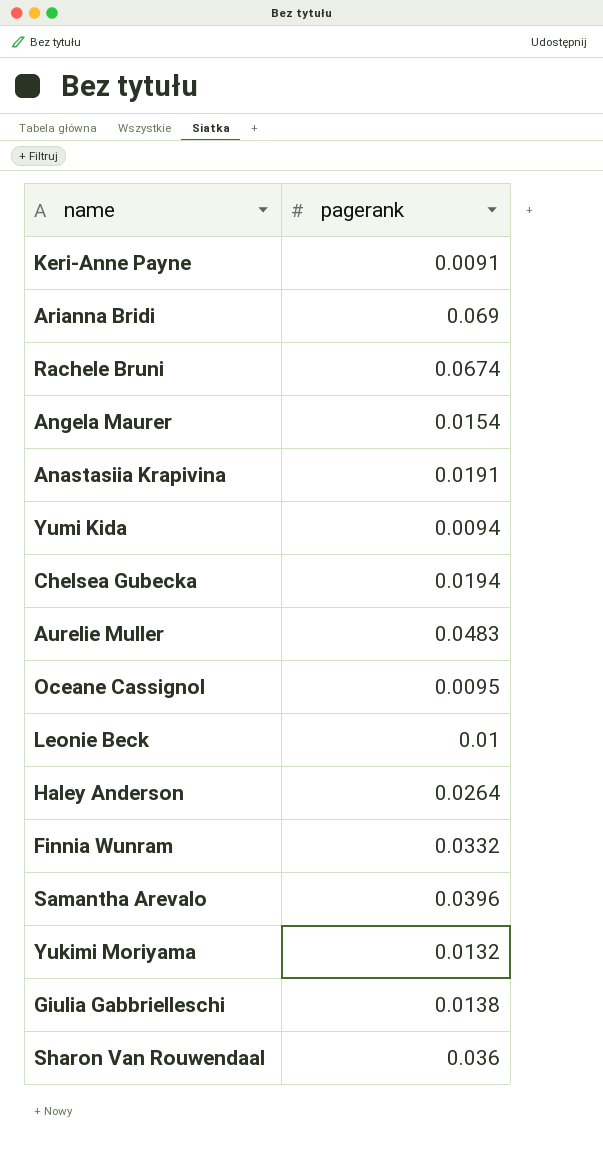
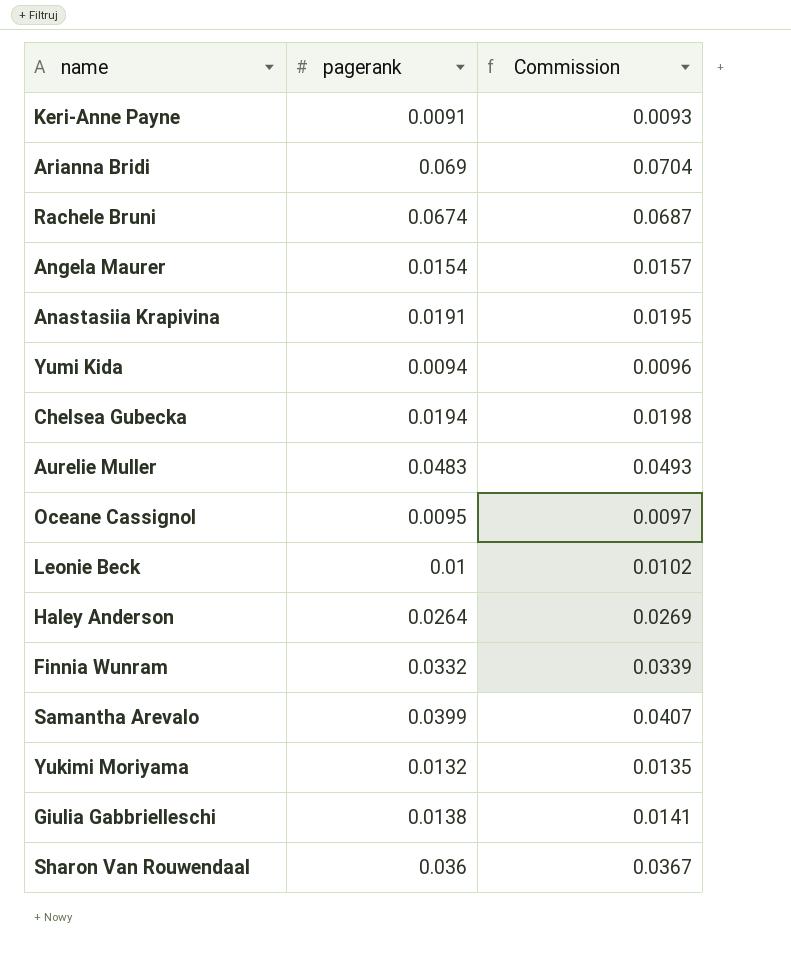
column Commission | formula: none -> [pagerank] * 1.02
Samantha Arevalo | pagerank: 0.0396 -> 0.0399

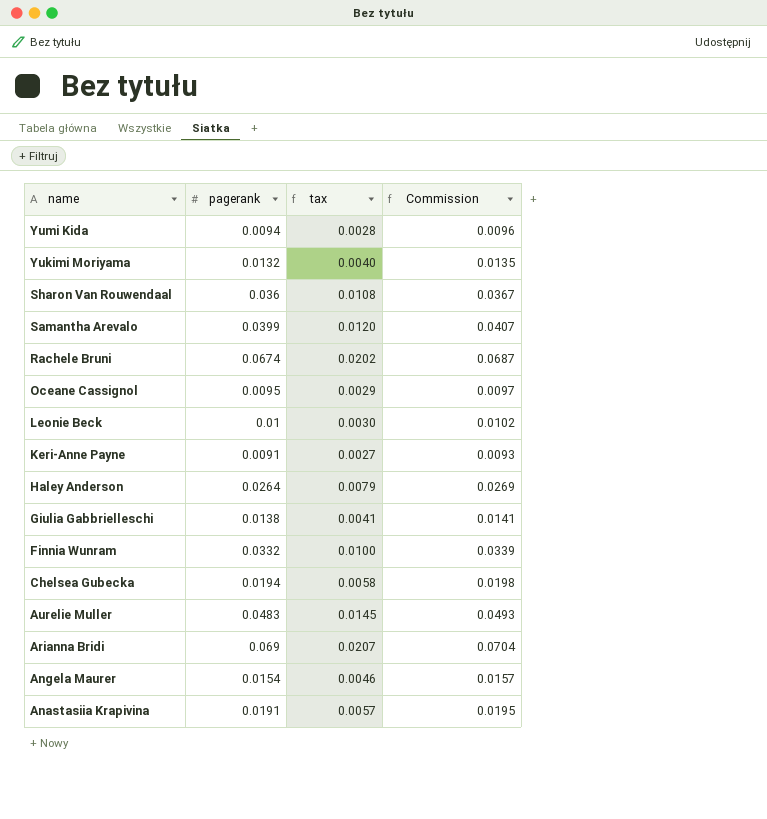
row order: none -> name descending
column tax | formula: none -> [pagerank] * 0.3

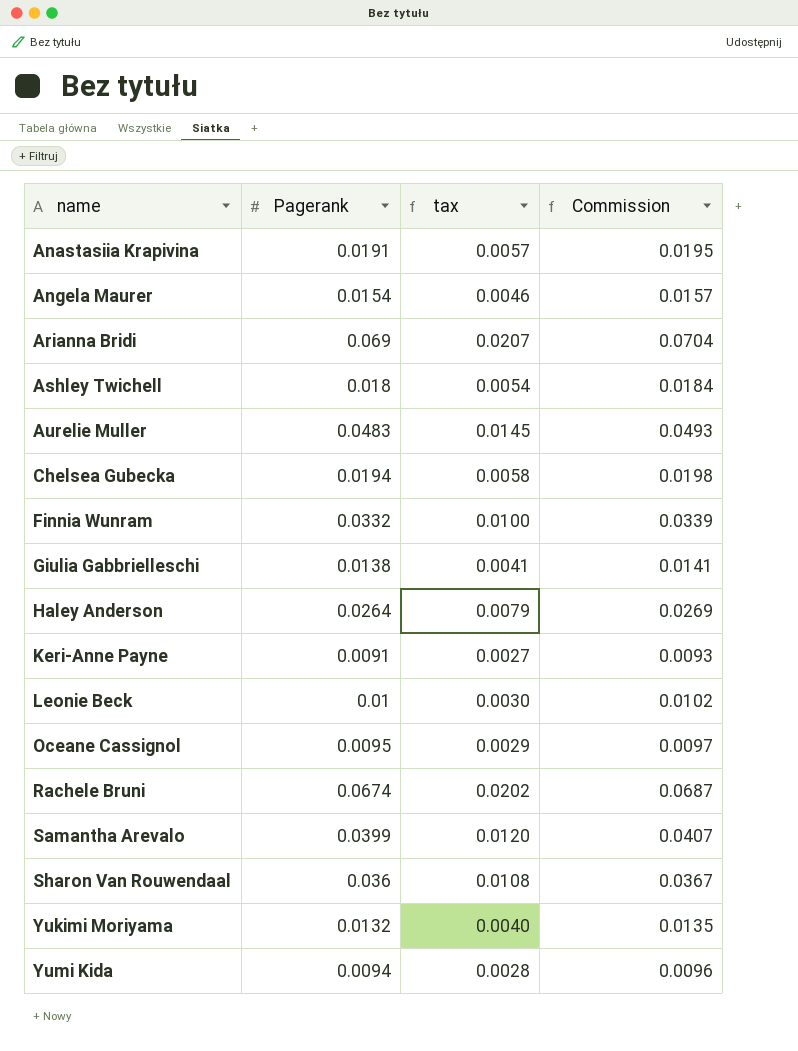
row order: name descending -> name ascending
column name: pagerank -> Pagerank
row Ashley Twichell: none -> 0.018 | 0.0054 | 0.0184

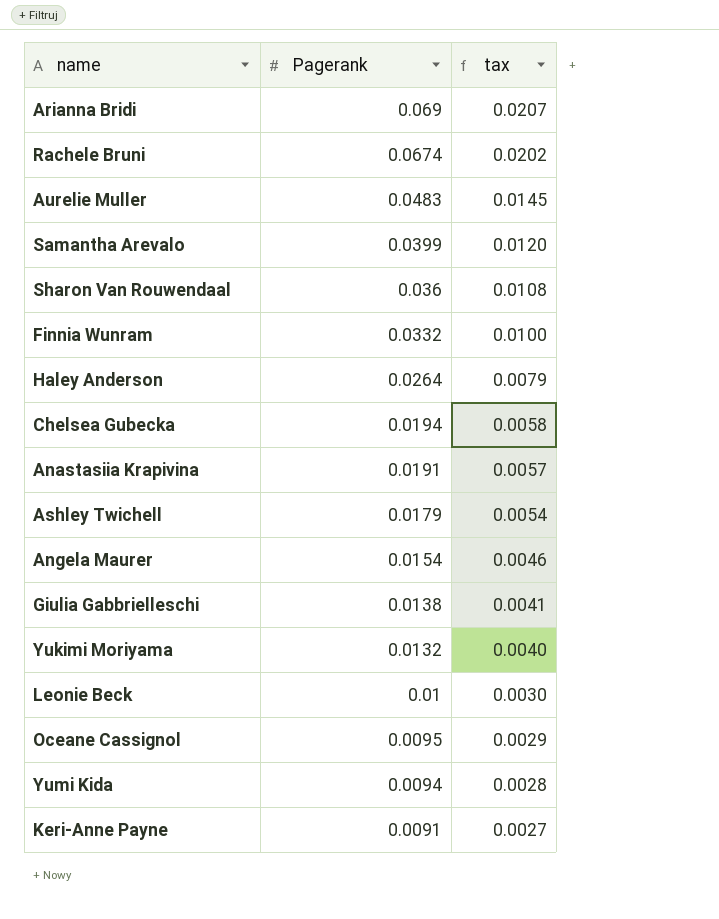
row order: name ascending -> Pagerank descending
column Commission | formula: [Pagerank] * 1.02 -> none
Ashley Twichell | Pagerank: 0.018 -> 0.0179

